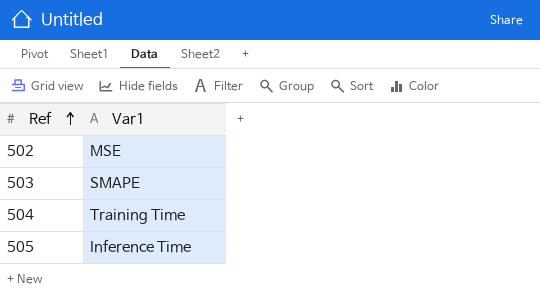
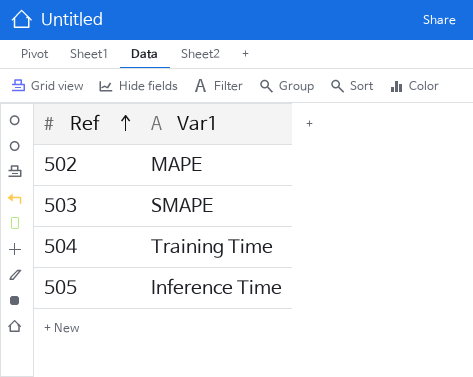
502 | Var1: MSE -> MAPE

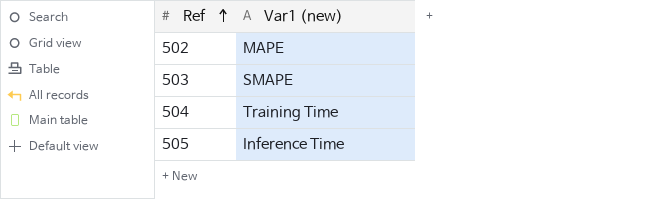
column name: Var1 -> Var1 (new)

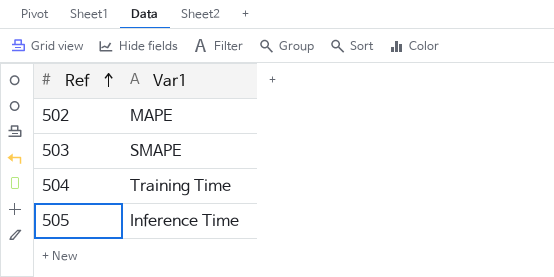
column name: Var1 (new) -> Var1

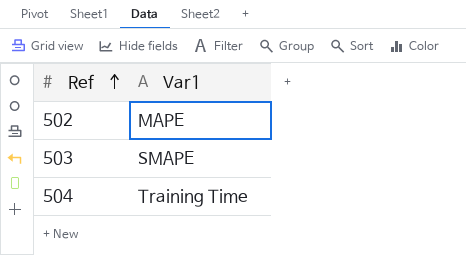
row 505: Inference Time -> none

